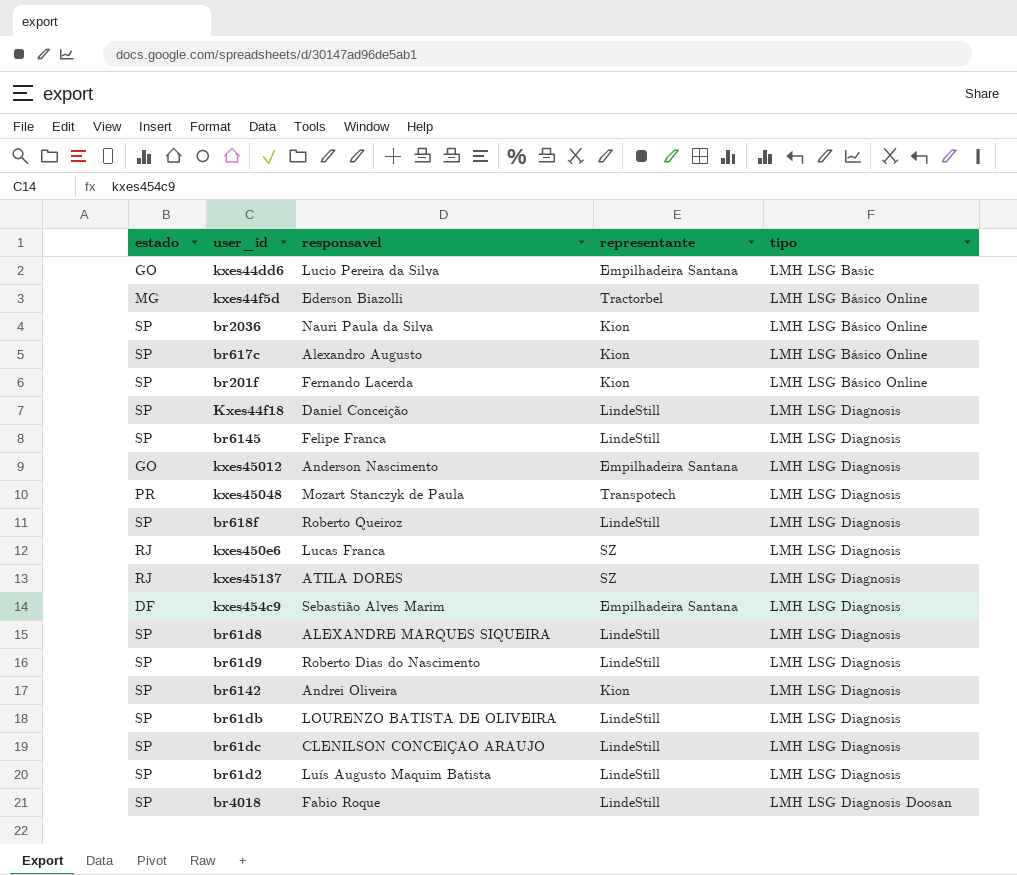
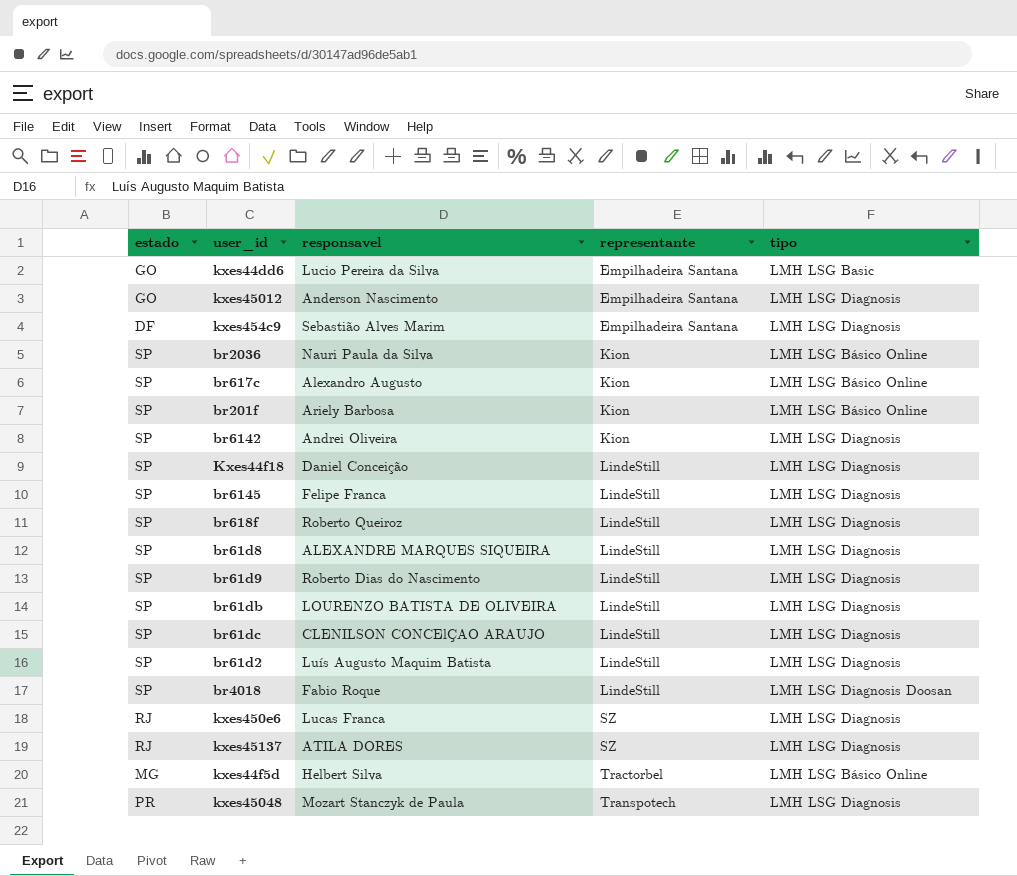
row order: tipo ascending -> representante ascending
br201f | responsavel: Fernando Lacerda -> Ariely Barbosa
kxes44f5d | responsavel: Ederson Biazolli -> Helbert Silva

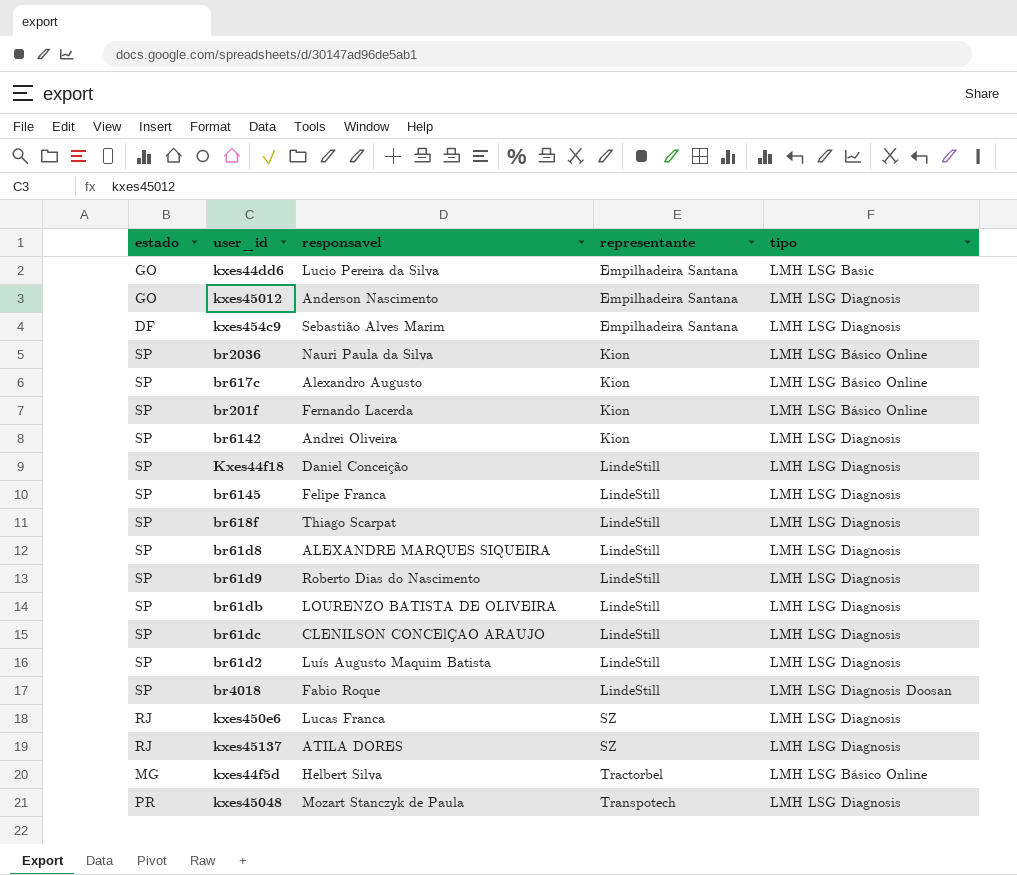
br201f | responsavel: Ariely Barbosa -> Fernando Lacerda
br618f | responsavel: Roberto Queiroz -> Thiago Scarpat

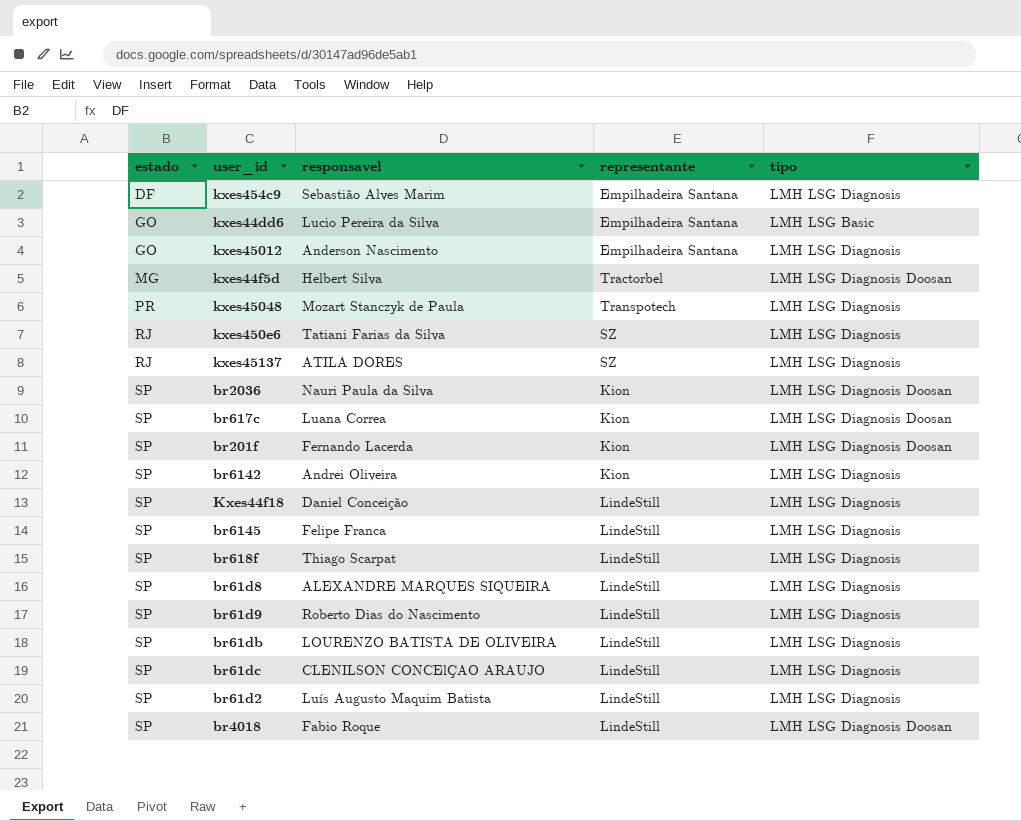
row order: representante ascending -> estado ascending
kxes44f5d | tipo: LMH LSG Básico Online -> LMH LSG Diagnosis Doosan
kxes450e6 | responsavel: Lucas Franca -> Tatiani Farias da Silva
br2036 | tipo: LMH LSG Básico Online -> LMH LSG Diagnosis Doosan
br617c | responsavel: Alexandro Augusto -> Luana Correa
br617c | tipo: LMH LSG Básico Online -> LMH LSG Diagnosis Doosan
br201f | tipo: LMH LSG Básico Online -> LMH LSG Diagnosis Doosan

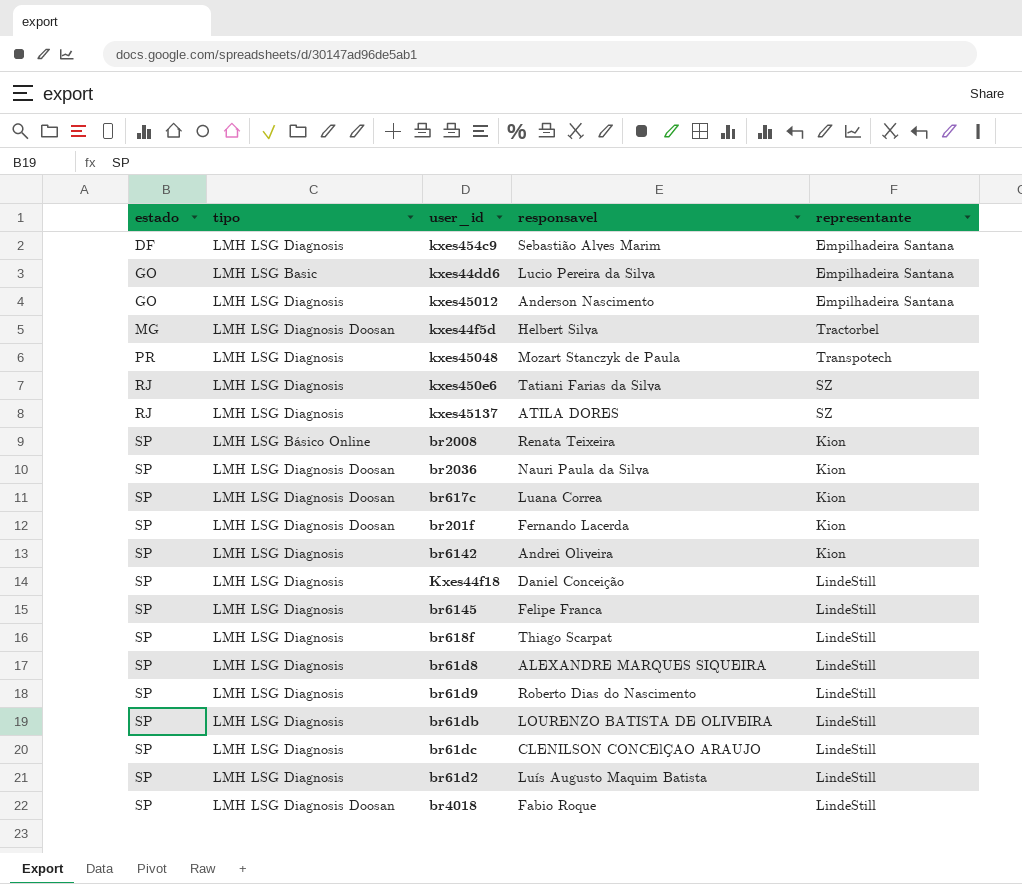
column tipo | position: 5 -> 2
row br2008: none -> SP | LMH LSG Básico Online | Renata Teixeira | Kion

